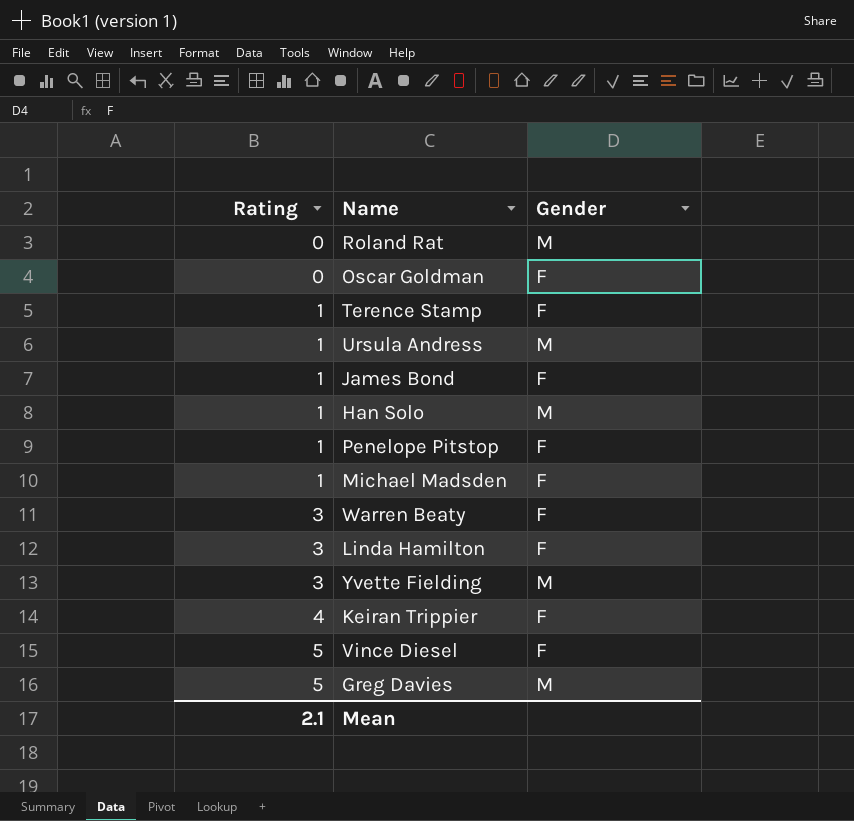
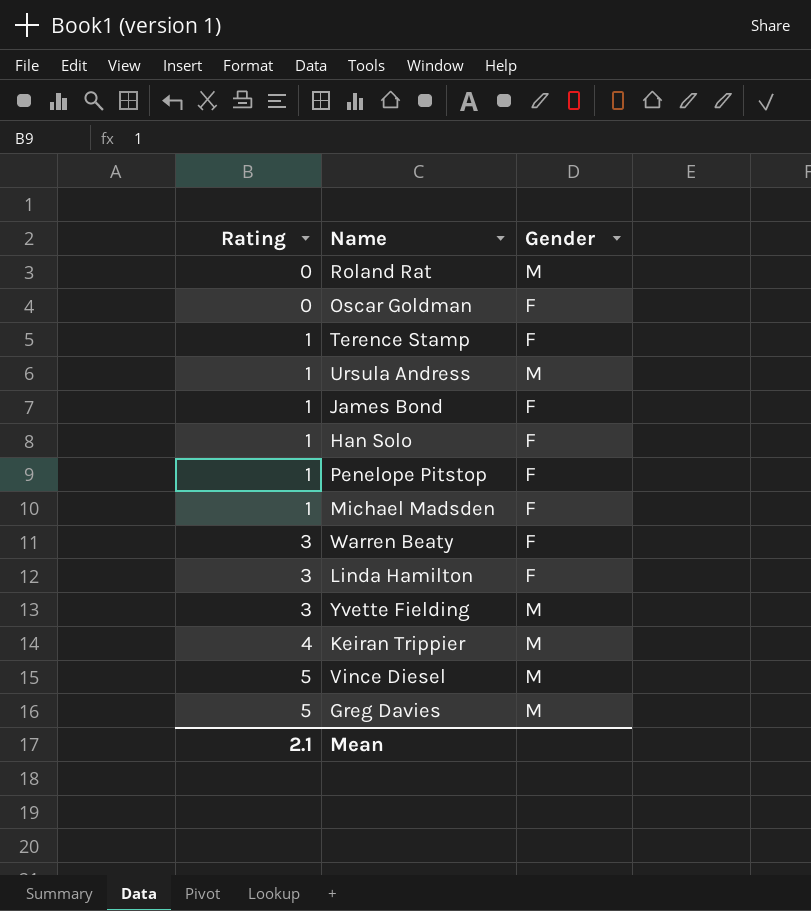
Han Solo | Gender: M -> F
Keiran Trippier | Gender: F -> M
Vince Diesel | Gender: F -> M

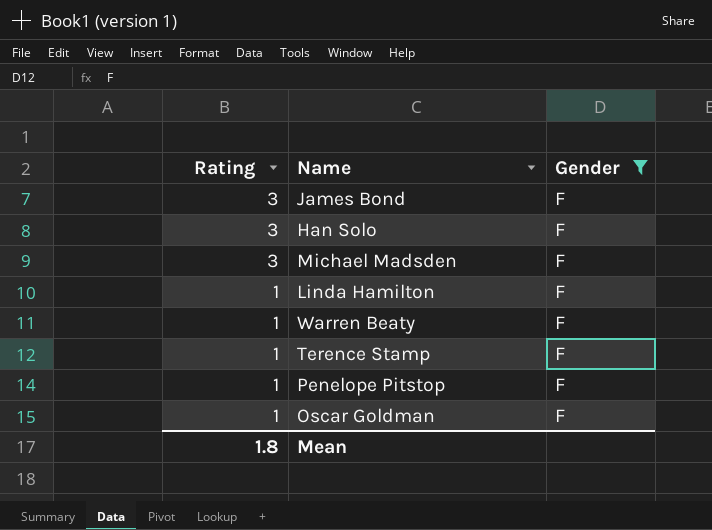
filter: none -> Gender = F
row order: Rating ascending -> Rating descending
James Bond | Rating: 1 -> 3
Han Solo | Rating: 1 -> 3
Michael Madsden | Rating: 1 -> 3
Linda Hamilton | Rating: 3 -> 1
Warren Beaty | Rating: 3 -> 1
Oscar Goldman | Rating: 0 -> 1
Mean | Rating: 2.1 -> 1.8

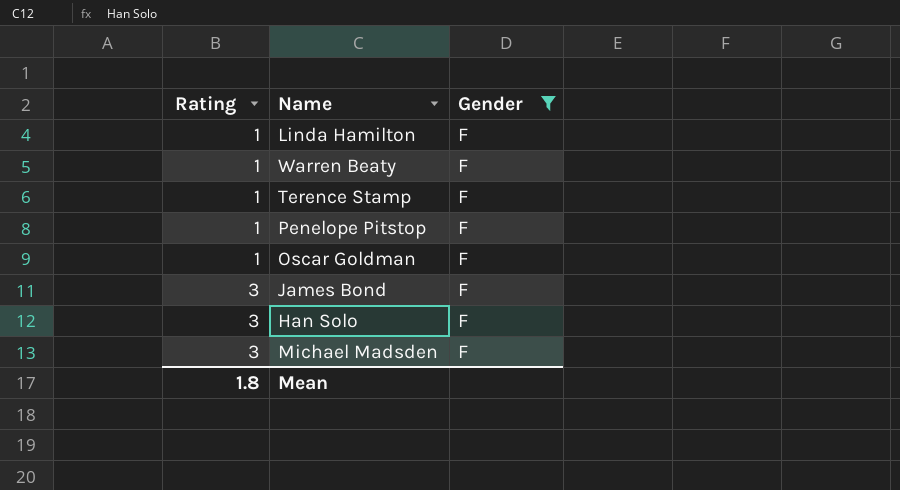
row order: Rating descending -> Rating ascending

